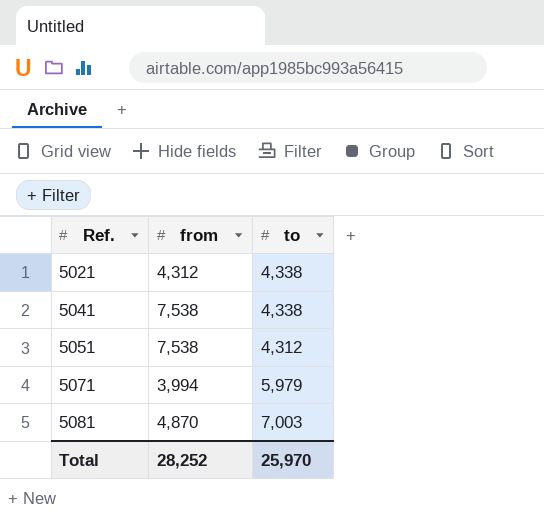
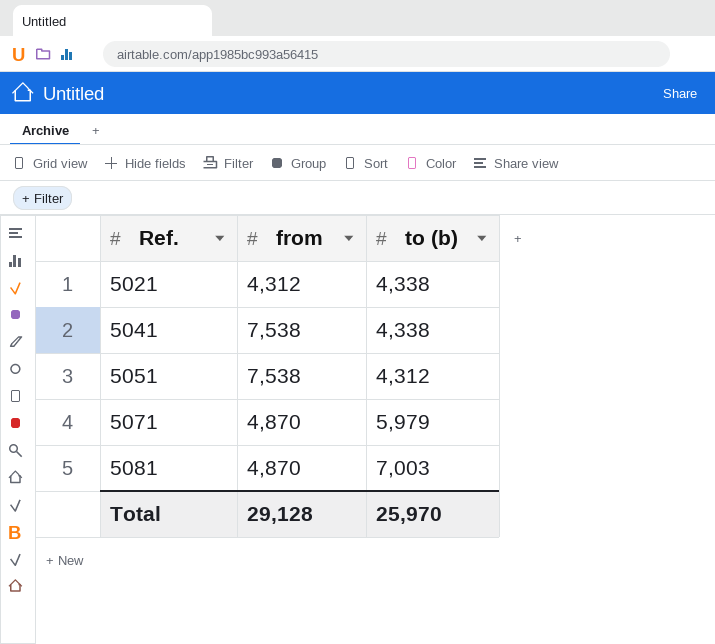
column name: to -> to (b)
5071 | from: 3,994 -> 4,870
Total | from: 28,252 -> 29,128

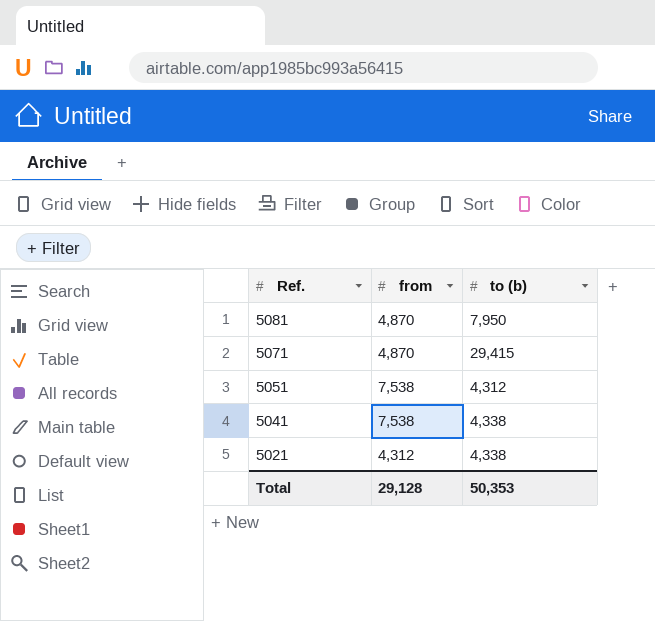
row order: Ref. ascending -> Ref. descending
5081 | to (b): 7,003 -> 7,950
5071 | to (b): 5,979 -> 29,415
Total | to (b): 25,970 -> 50,353

